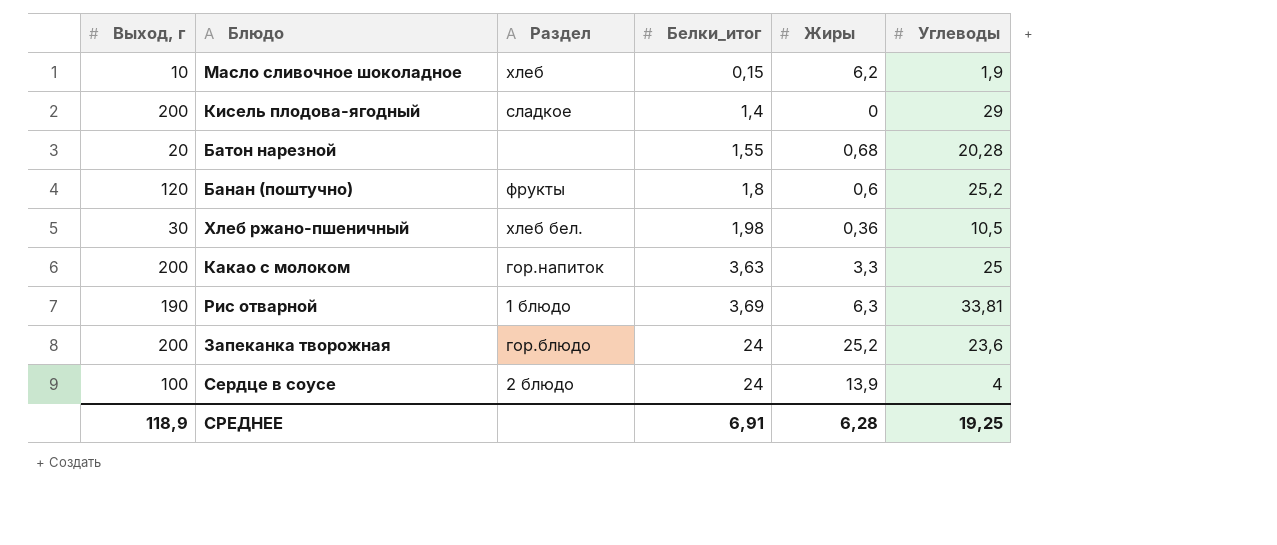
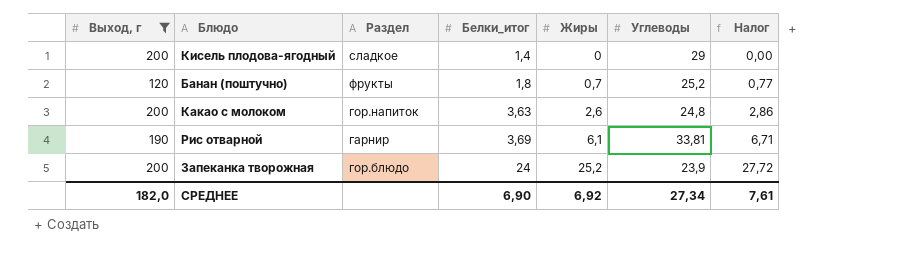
filter: none -> Выход, г >= 120
column Налог | formula: none -> [Жиры] * 1,1
Банан (поштучно) | Жиры: 0,6 -> 0,7
Какао с молоком | Жиры: 3,3 -> 2,6
Какао с молоком | Углеводы: 25 -> 24,8
Рис отварной | Раздел: 1 блюдо -> гарнир
Рис отварной | Жиры: 6,3 -> 6,1
Запеканка творожная | Углеводы: 23,6 -> 23,9
СРЕДНЕЕ | Выход, г: 118,9 -> 182,0
СРЕДНЕЕ | Белки_итог: 6,91 -> 6,90
СРЕДНЕЕ | Жиры: 6,28 -> 6,92
СРЕДНЕЕ | Углеводы: 19,25 -> 27,34

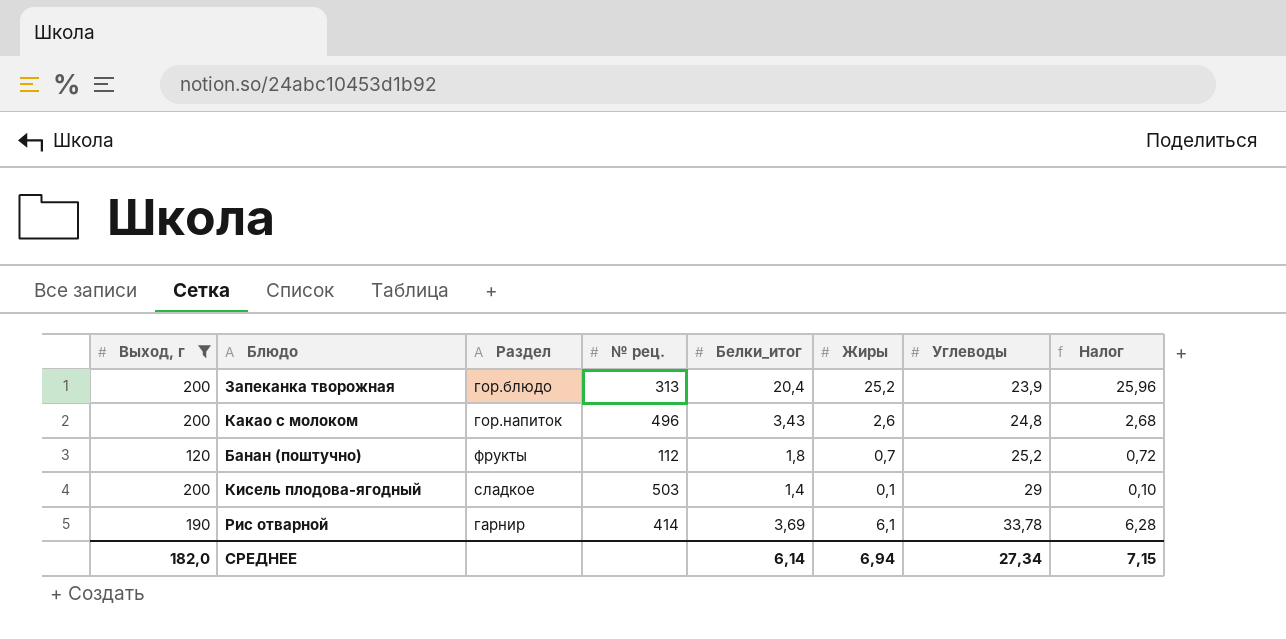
row order: Белки_итог ascending -> Углеводы ascending
column № рец. | position: none -> 4
column Налог | formula: [Жиры] * 1,1 -> [Жиры] * 1,03
Запеканка творожная | Белки_итог: 24 -> 20,4
Какао с молоком | Белки_итог: 3,63 -> 3,43
Кисель плодова-ягодный | Жиры: 0 -> 0,1
Рис отварной | Углеводы: 33,81 -> 33,78
СРЕДНЕЕ | Белки_итог: 6,90 -> 6,14
СРЕДНЕЕ | Жиры: 6,92 -> 6,94
СРЕДНЕЕ | Налог: 7,61 -> 7,15

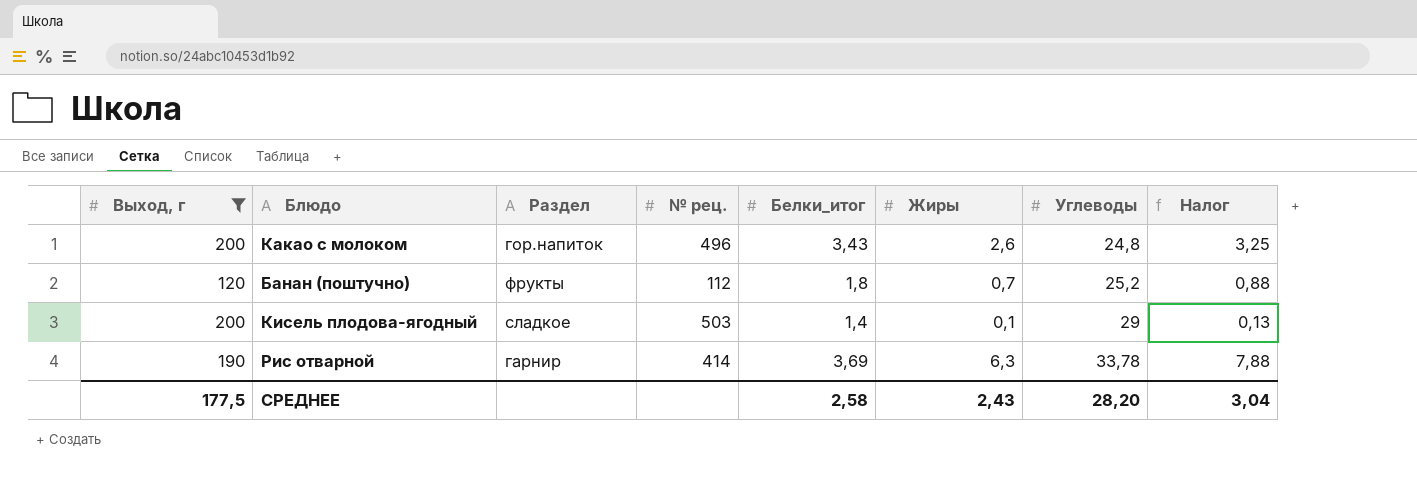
column Налог | formula: [Жиры] * 1,03 -> [Жиры] * 1,25
row Запеканка творожная: 200 | гор.блюдо | 313 | 20,4 | 25,2 | 23,9 | 25,96 -> none
Рис отварной | Жиры: 6,1 -> 6,3
СРЕДНЕЕ | Выход, г: 182,0 -> 177,5
СРЕДНЕЕ | Белки_итог: 6,14 -> 2,58
СРЕДНЕЕ | Жиры: 6,94 -> 2,43
СРЕДНЕЕ | Углеводы: 27,34 -> 28,20
СРЕДНЕЕ | Налог: 7,15 -> 3,04

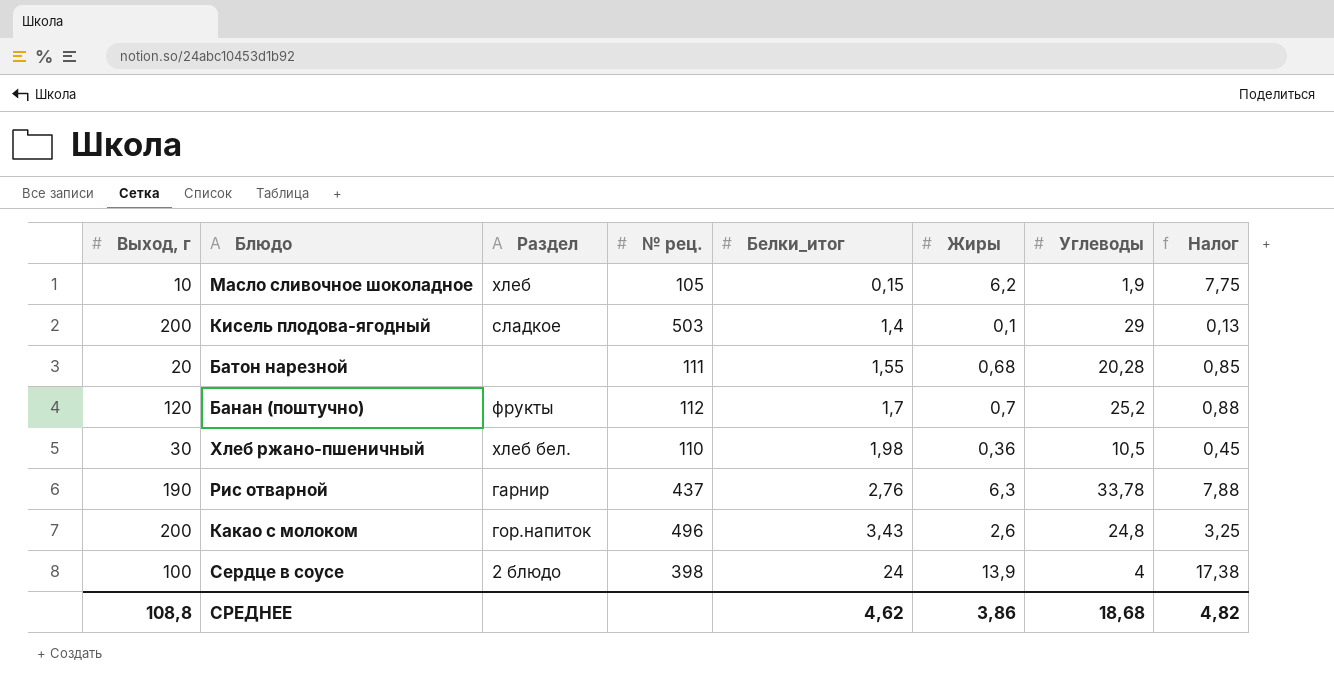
filter: Выход, г >= 120 -> none
row order: Углеводы ascending -> Белки_итог ascending
Банан (поштучно) | Белки_итог: 1,8 -> 1,7
Рис отварной | № рец.: 414 -> 437
Рис отварной | Белки_итог: 3,69 -> 2,76
СРЕДНЕЕ | Выход, г: 177,5 -> 108,8
СРЕДНЕЕ | Белки_итог: 2,58 -> 4,62
СРЕДНЕЕ | Жиры: 2,43 -> 3,86
СРЕДНЕЕ | Углеводы: 28,20 -> 18,68
СРЕДНЕЕ | Налог: 3,04 -> 4,82

